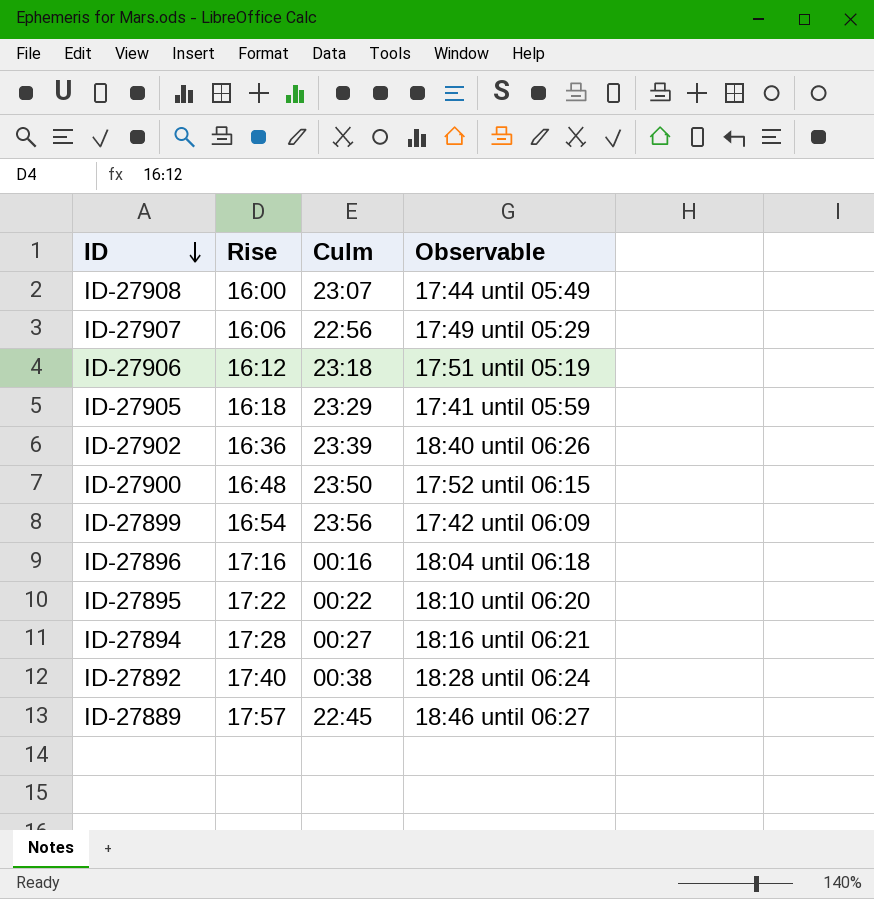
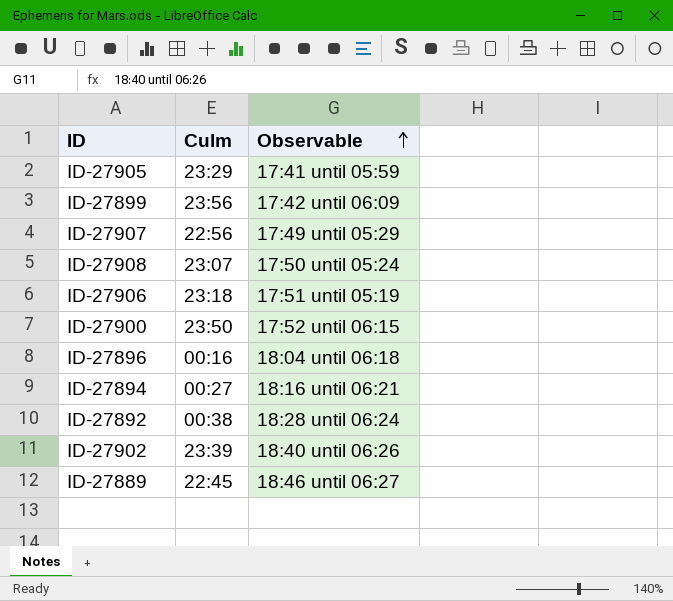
row order: ID descending -> Observable ascending
column Rise | position: 2 -> none
row ID-27895: 17:22 | 00:22 | 18:10 until 06:20 -> none
ID-27908 | Observable: 17:44 until 05:49 -> 17:50 until 05:24

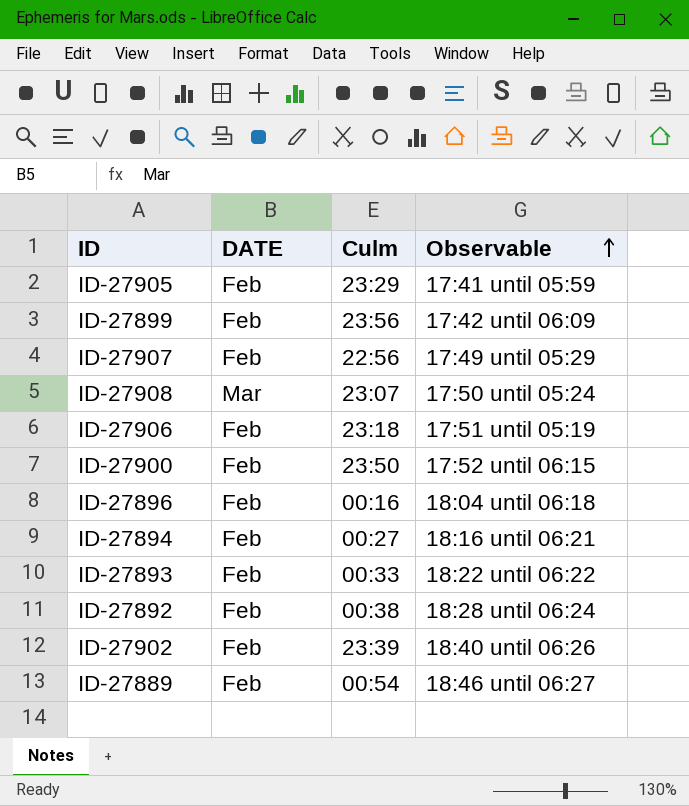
column DATE | position: none -> 2
row ID-27893: none -> Feb | 00:33 | 18:22 until 06:22
ID-27889 | Culm: 22:45 -> 00:54

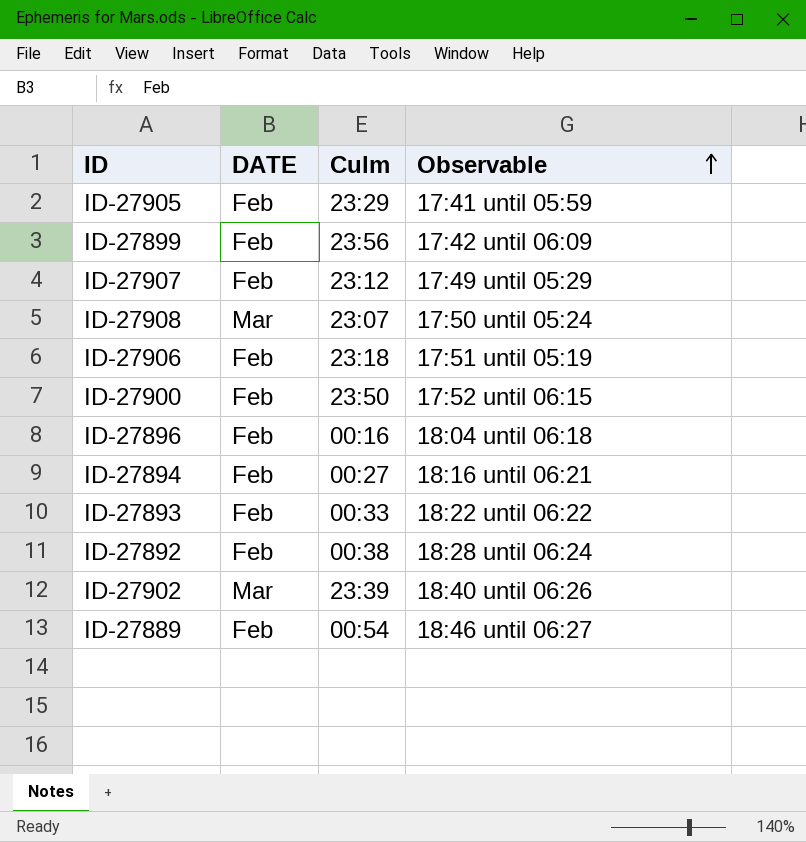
ID-27907 | Culm: 22:56 -> 23:12
ID-27902 | DATE: Feb -> Mar

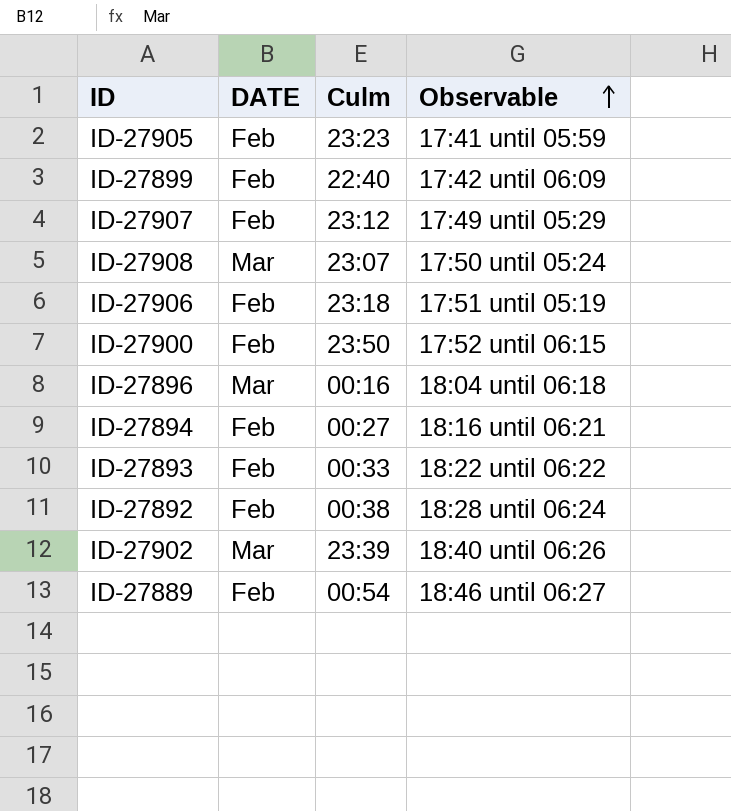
ID-27905 | Culm: 23:29 -> 23:23
ID-27899 | Culm: 23:56 -> 22:40
ID-27896 | DATE: Feb -> Mar

